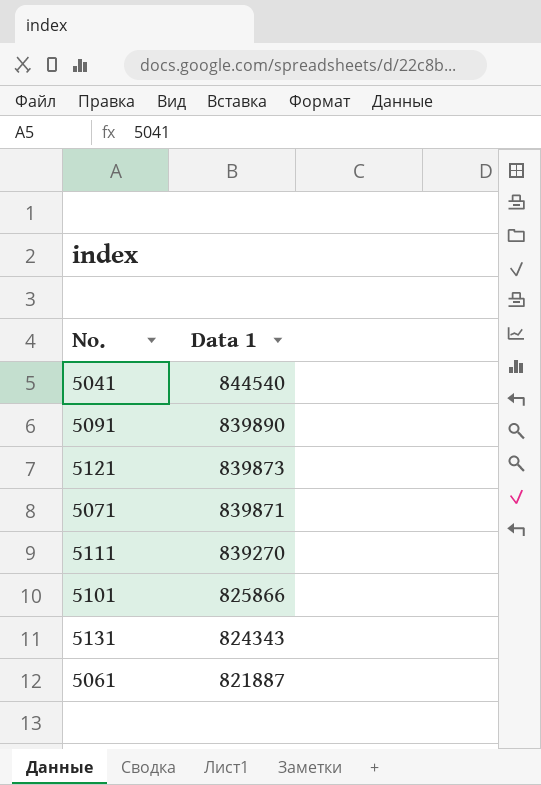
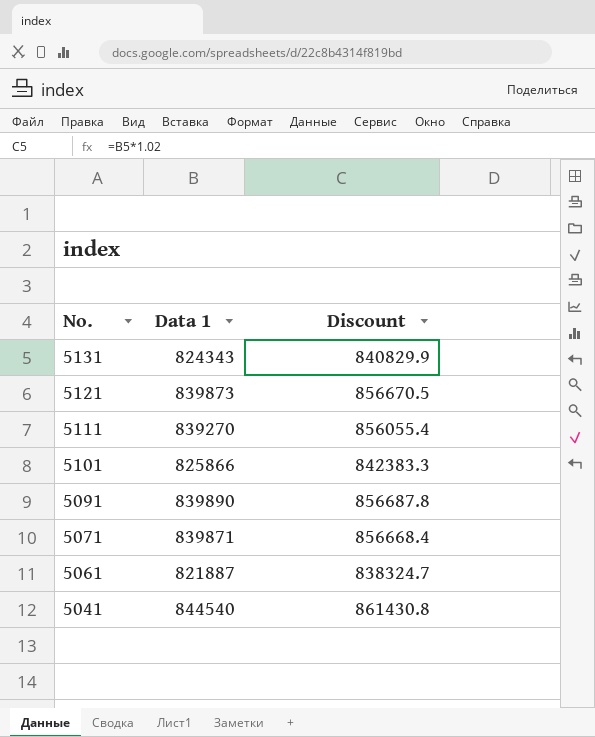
row order: Data 1 descending -> No. descending
column Discount | formula: none -> [Data 1] * 1.02

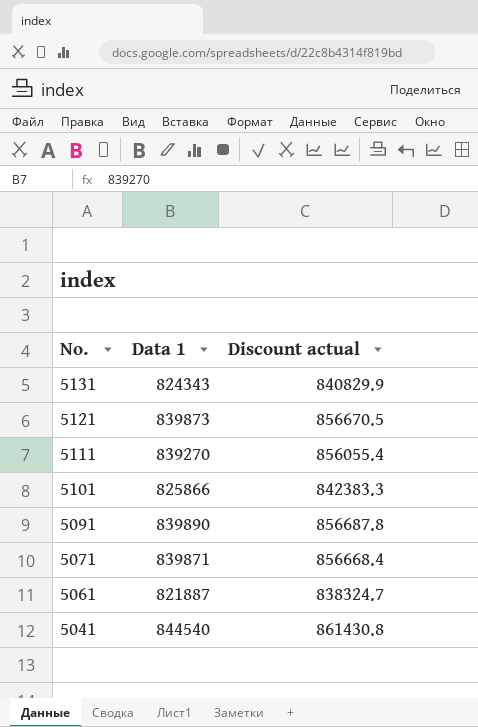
column name: Discount -> Discount actual

